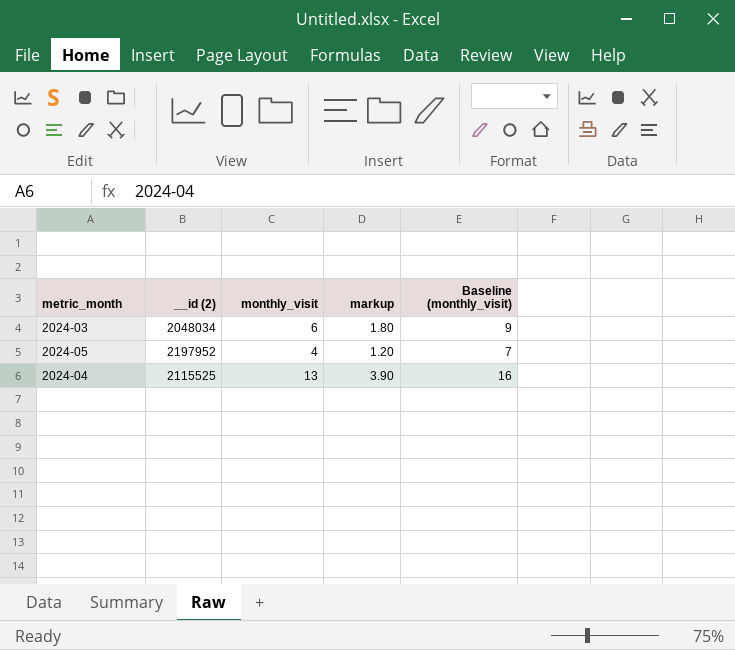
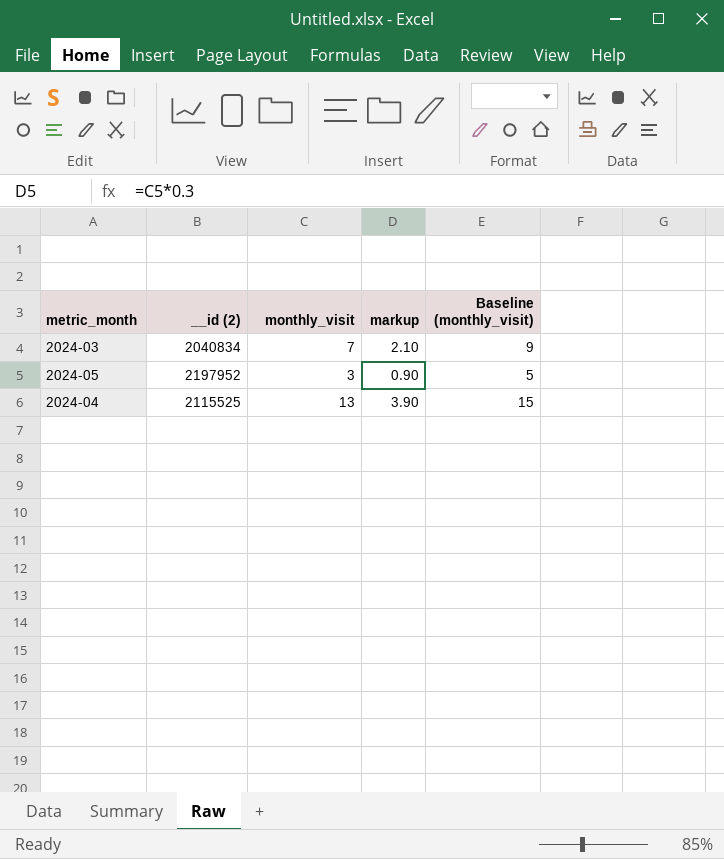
column Baseline (monthly_visit) | formula: [monthly_visit] + 3 -> [monthly_visit] + 2
2024-03 | __id (2): 2048034 -> 2040834
2024-03 | monthly_visit: 6 -> 7
2024-03 | markup: 1.80 -> 2.10
2024-05 | monthly_visit: 4 -> 3
2024-05 | markup: 1.20 -> 0.90

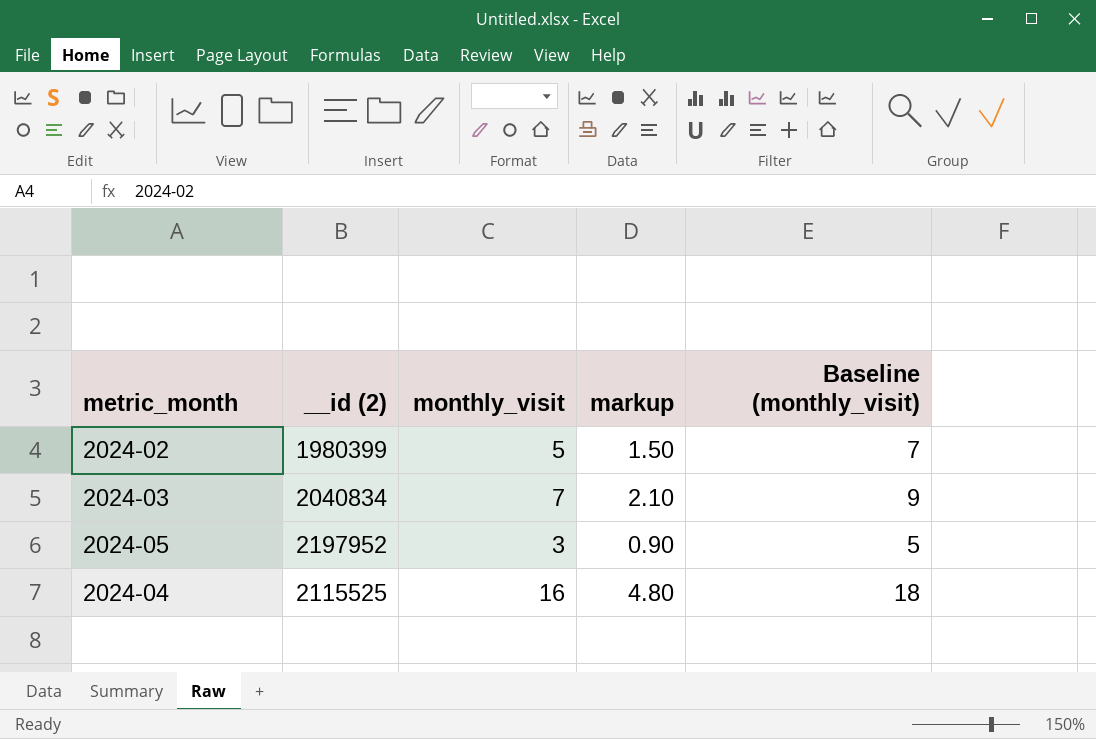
row 2024-02: none -> 1980399 | 5 | 1.50 | 7
2024-04 | monthly_visit: 13 -> 16
2024-04 | markup: 3.90 -> 4.80
2024-04 | Baseline (monthly_visit): 15 -> 18

